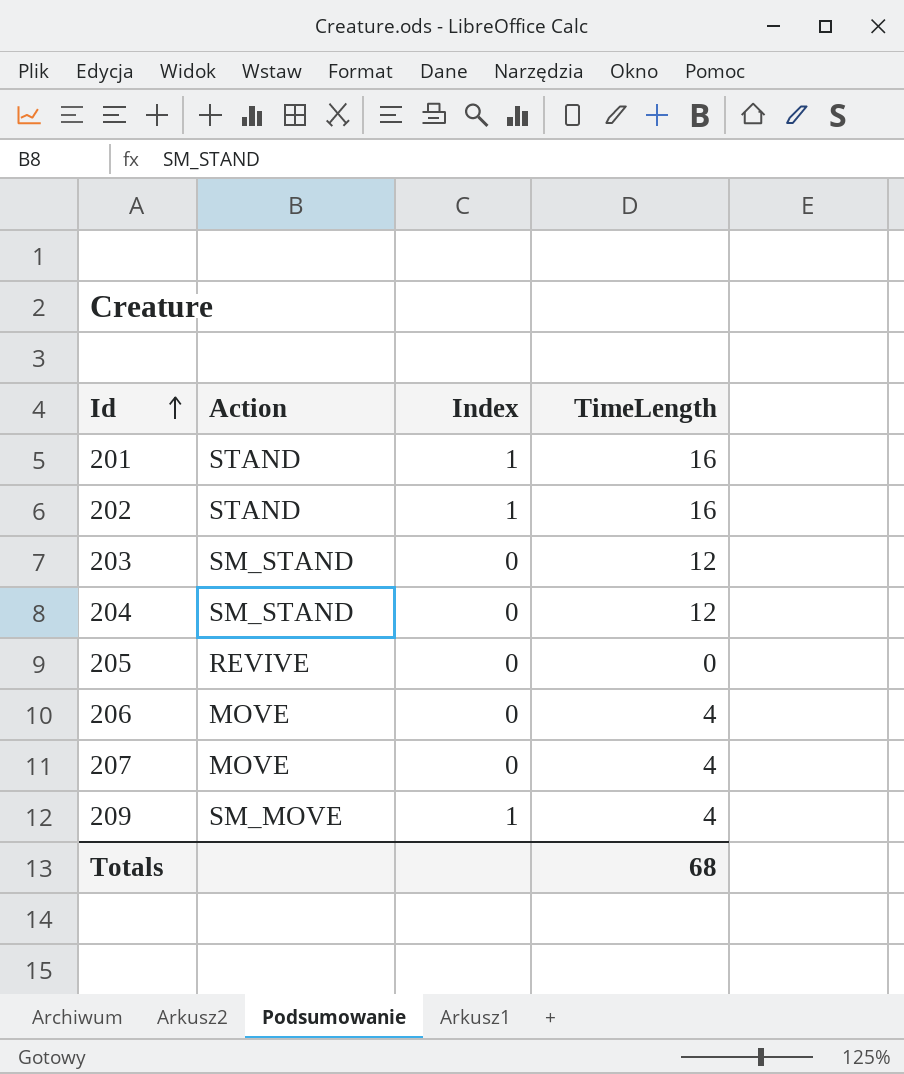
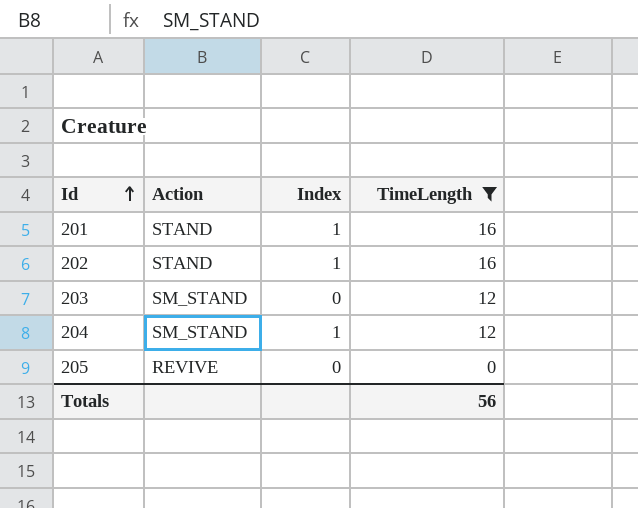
filter: none -> TimeLength != 4
204 | Index: 0 -> 1
Totals | TimeLength: 68 -> 56

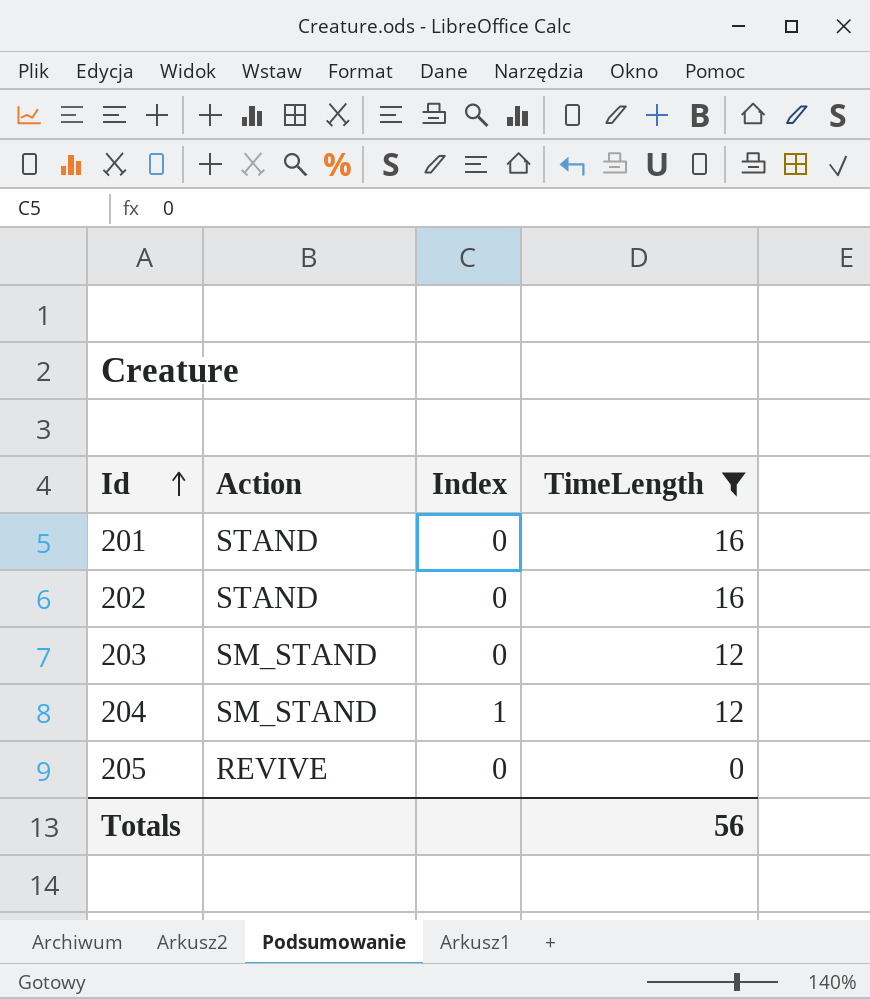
201 | Index: 1 -> 0
202 | Index: 1 -> 0

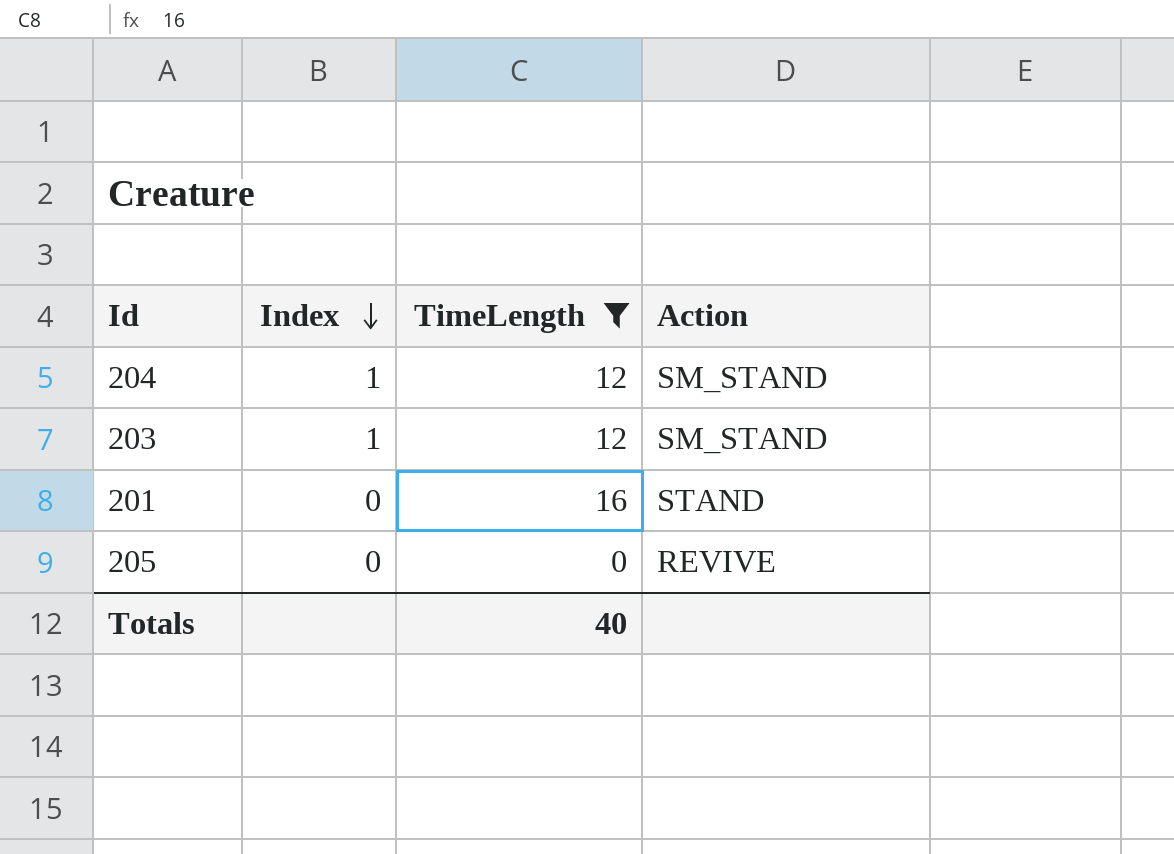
row order: Id ascending -> Index descending
column Action | position: 2 -> 4
row 202: STAND | 0 | 16 -> none
203 | Index: 0 -> 1
Totals | TimeLength: 56 -> 40

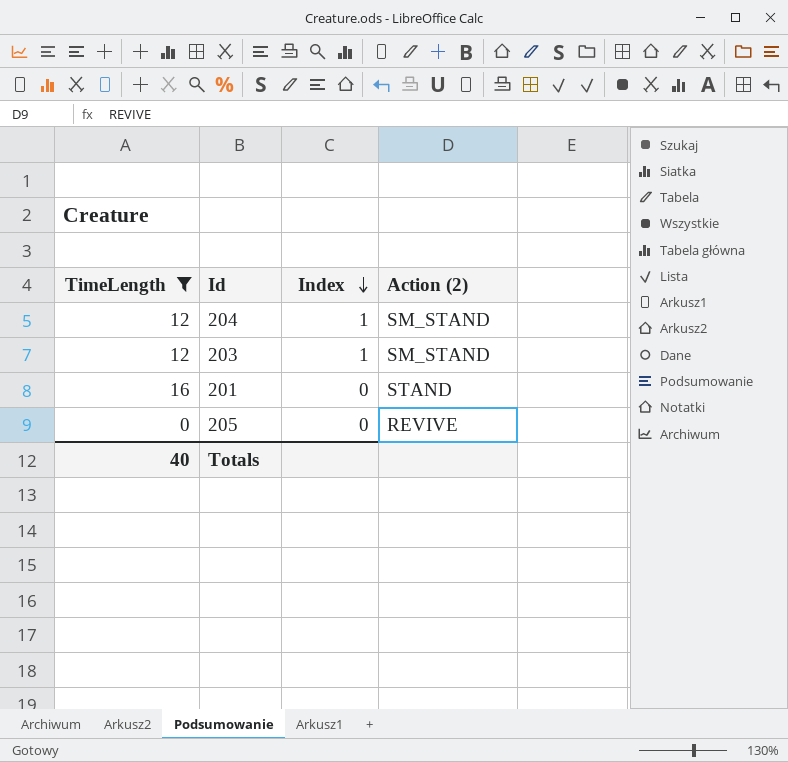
column TimeLength | position: 3 -> 1
column name: Action -> Action (2)

